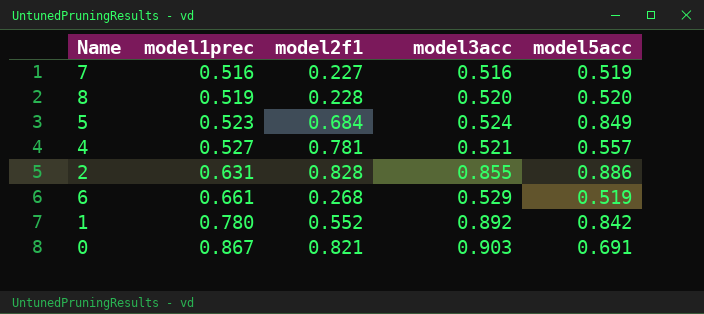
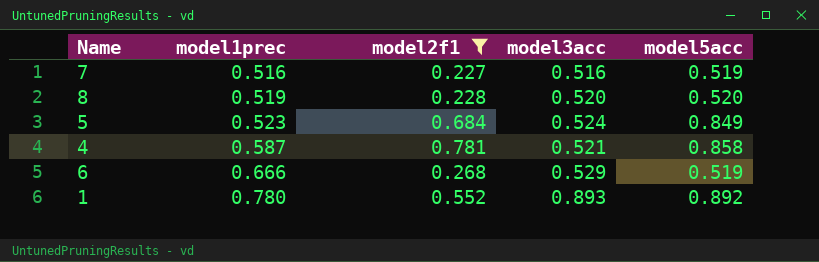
filter: none -> model2f1 <= 0.781
4 | model1prec: 0.527 -> 0.587
4 | model5acc: 0.557 -> 0.858
6 | model1prec: 0.661 -> 0.666
1 | model3acc: 0.892 -> 0.893
1 | model5acc: 0.842 -> 0.892

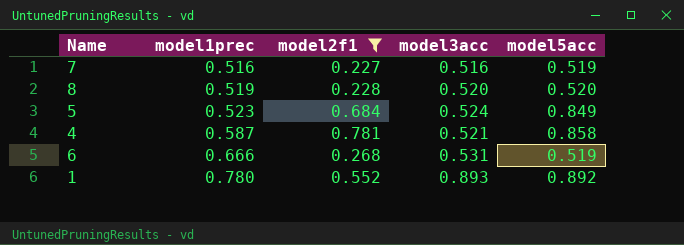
6 | model3acc: 0.529 -> 0.531

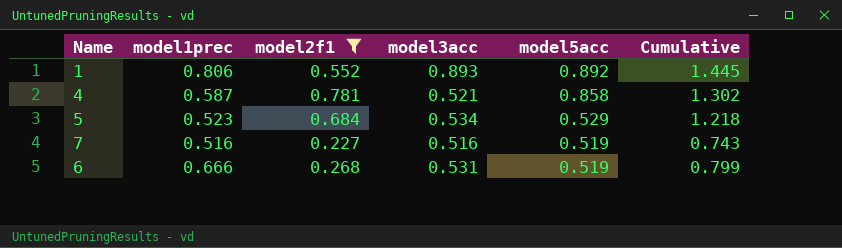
row order: model1prec ascending -> model5acc descending
column Cumulative | formula: none -> [model2f1] + [model3acc]
row 8: 0.519 | 0.228 | 0.520 | 0.520 -> none
1 | model1prec: 0.780 -> 0.806
5 | model3acc: 0.524 -> 0.534
5 | model5acc: 0.849 -> 0.529

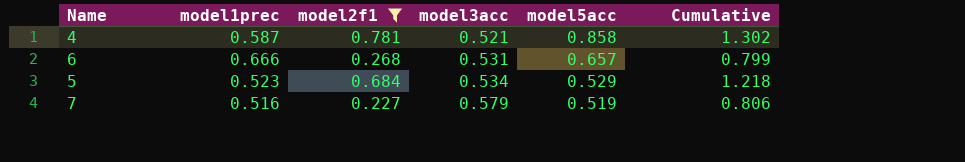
row order: model5acc descending -> model3acc ascending
row 1: 0.806 | 0.552 | 0.893 | 0.892 | 1.445 -> none
6 | model5acc: 0.519 -> 0.657
7 | model3acc: 0.516 -> 0.579
7 | Cumulative: 0.743 -> 0.806

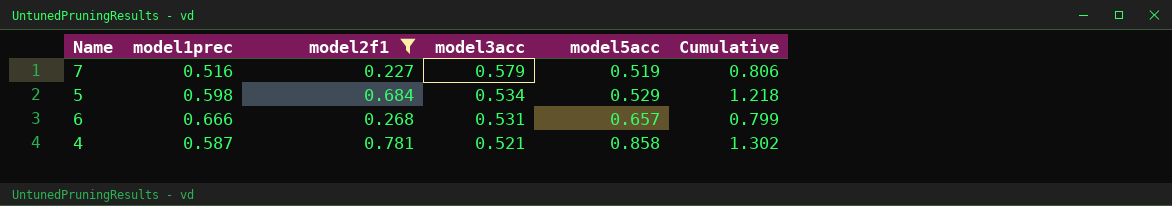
row order: model3acc ascending -> model3acc descending
5 | model1prec: 0.523 -> 0.598

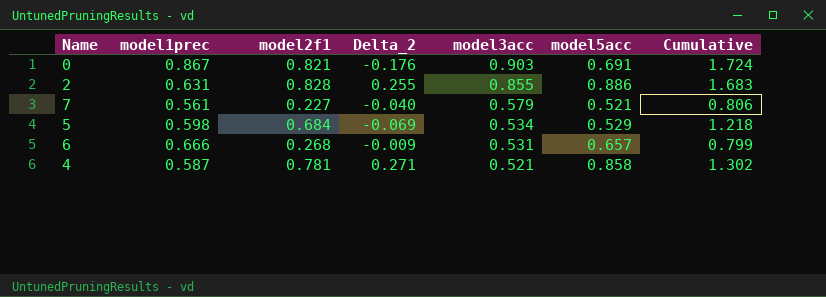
filter: model2f1 <= 0.781 -> none
column Delta_2 | formula: none -> [model5acc] - [model1prec]
7 | model1prec: 0.516 -> 0.561
7 | model5acc: 0.519 -> 0.521

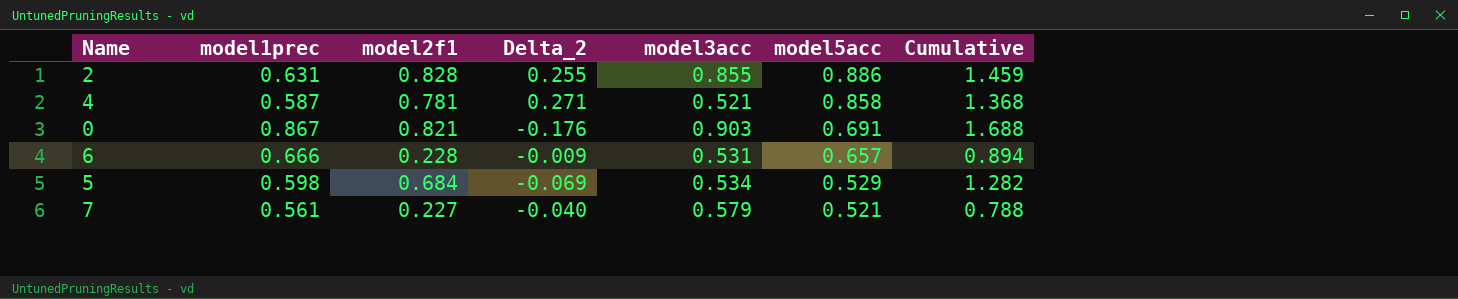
row order: model3acc descending -> model5acc descending
column Cumulative | formula: [model2f1] + [model3acc] -> [model1prec] + [model2f1]
6 | model2f1: 0.268 -> 0.228

